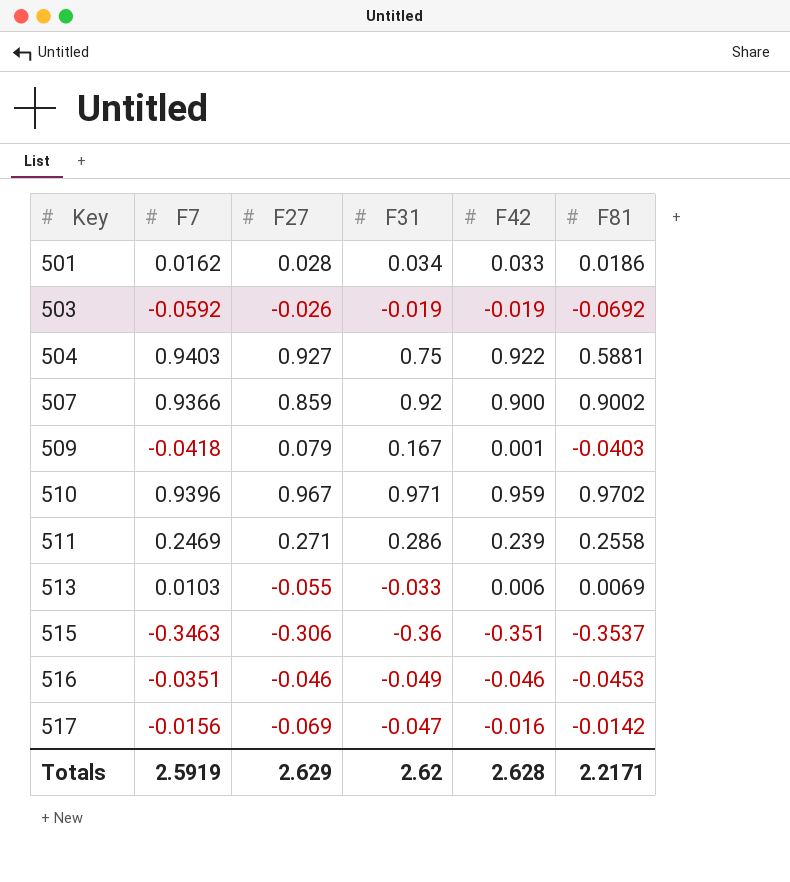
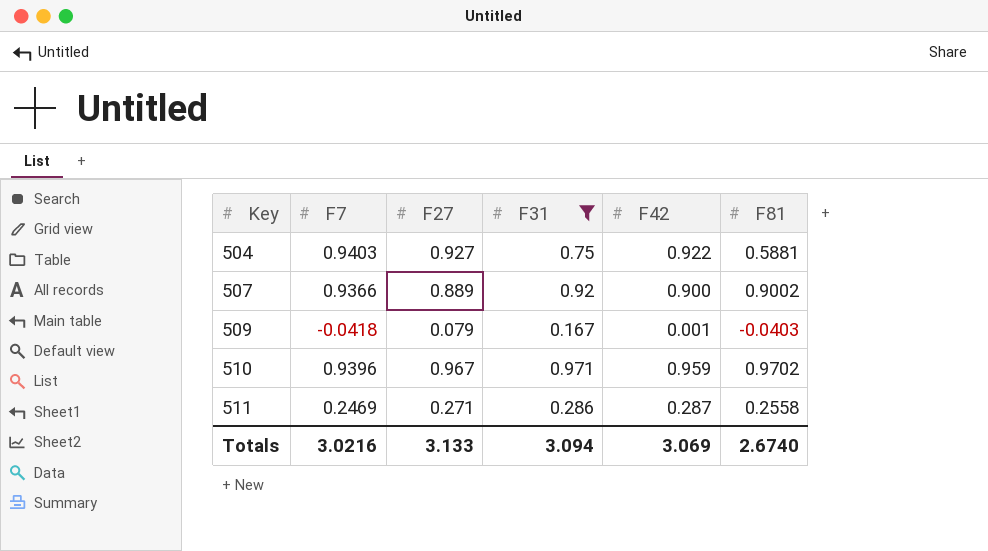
filter: none -> F31 >= 0.167
507 | F27: 0.859 -> 0.889
511 | F42: 0.239 -> 0.287
Totals | F7: 2.5919 -> 3.0216
Totals | F27: 2.629 -> 3.133
Totals | F31: 2.62 -> 3.094
Totals | F42: 2.628 -> 3.069
Totals | F81: 2.2171 -> 2.6740

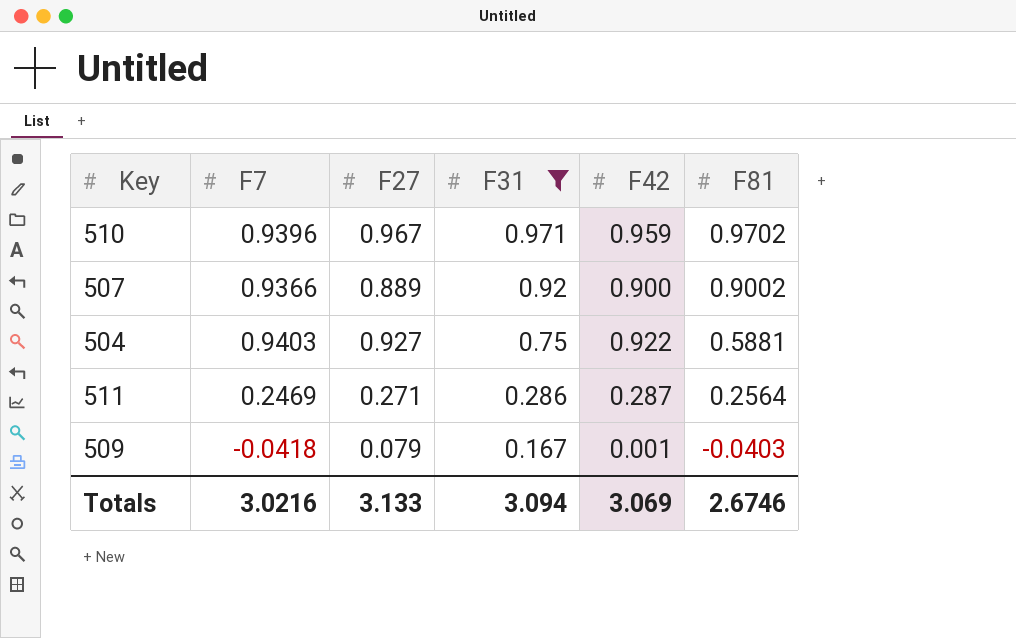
row order: Key ascending -> F31 descending
511 | F81: 0.2558 -> 0.2564
Totals | F81: 2.6740 -> 2.6746

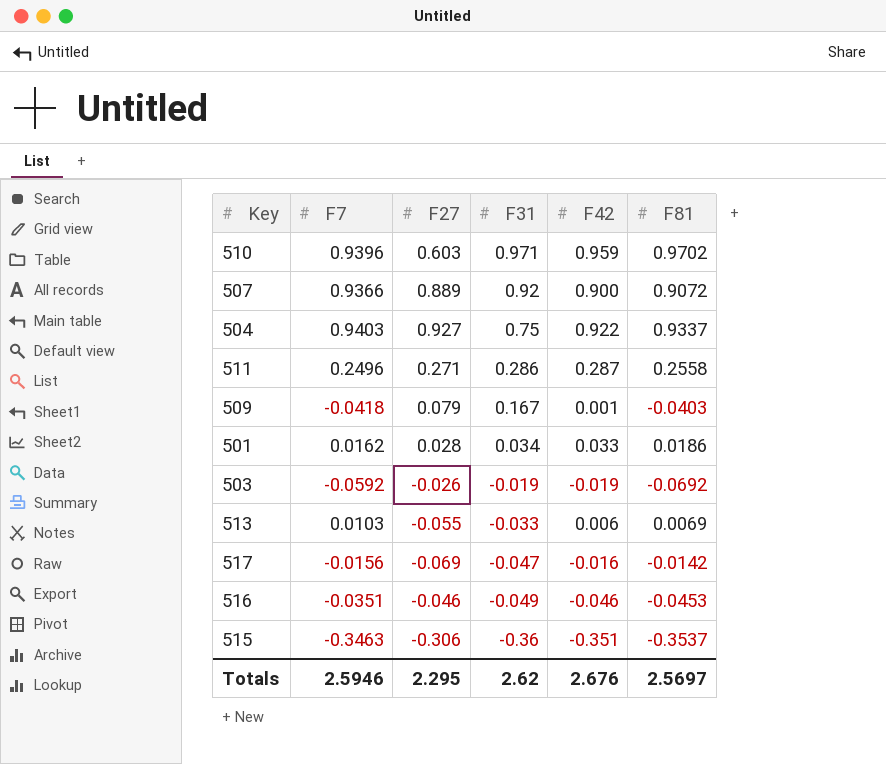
filter: F31 >= 0.167 -> none
510 | F27: 0.967 -> 0.603
507 | F81: 0.9002 -> 0.9072
504 | F81: 0.5881 -> 0.9337
511 | F7: 0.2469 -> 0.2496
511 | F81: 0.2564 -> 0.2558
Totals | F7: 3.0216 -> 2.5946
Totals | F27: 3.133 -> 2.295
Totals | F31: 3.094 -> 2.62
Totals | F42: 3.069 -> 2.676
Totals | F81: 2.6746 -> 2.5697

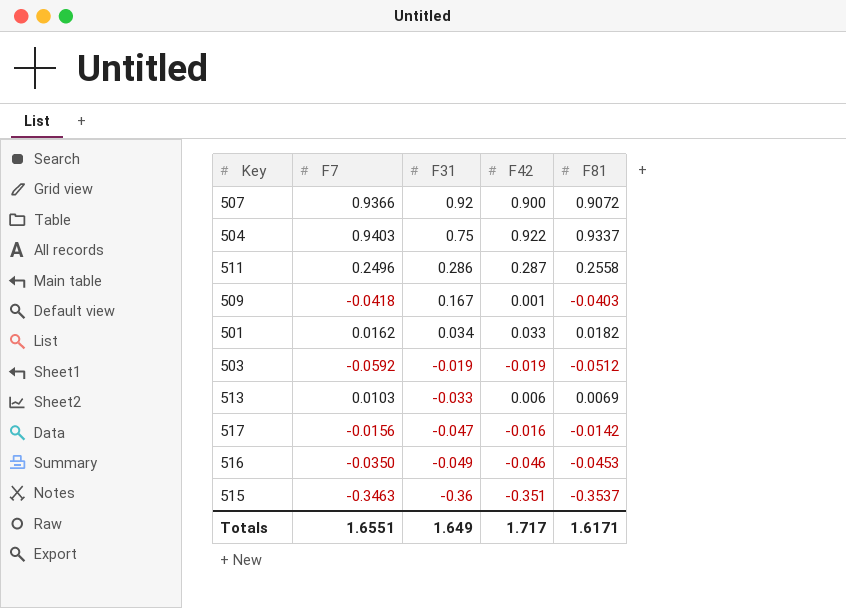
column F27 | position: 3 -> none
row 510: 0.9396 | 0.603 | 0.971 | 0.959 | 0.9702 -> none
501 | F81: 0.0186 -> 0.0182
503 | F81: -0.0692 -> -0.0512
516 | F7: -0.0351 -> -0.0350
Totals | F7: 2.5946 -> 1.6551
Totals | F31: 2.62 -> 1.649
Totals | F42: 2.676 -> 1.717
Totals | F81: 2.5697 -> 1.6171

